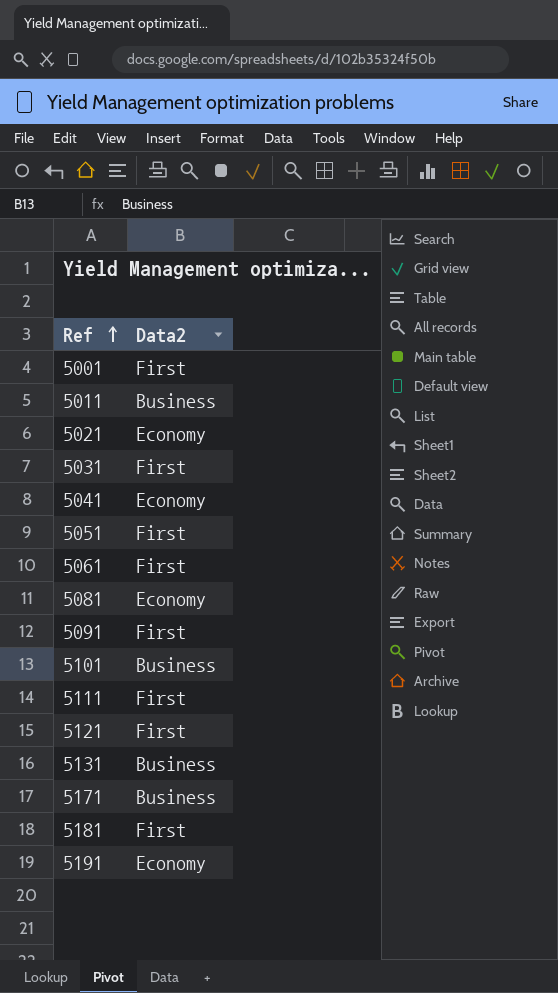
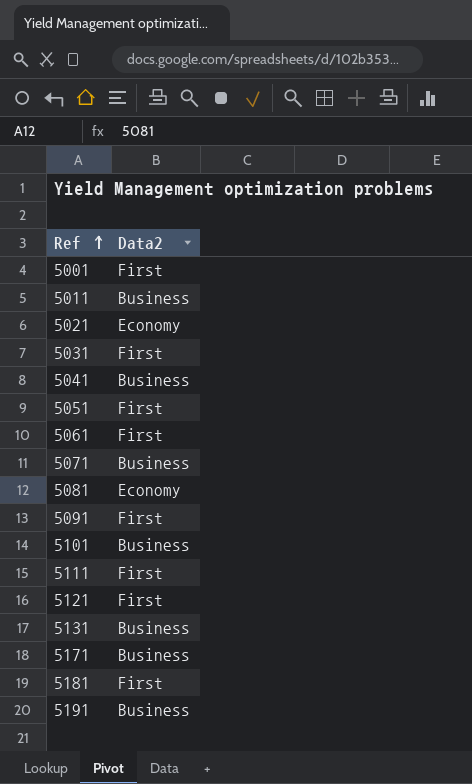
5041 | Data2: Economy -> Business
row 5071: none -> Business
5191 | Data2: Economy -> Business

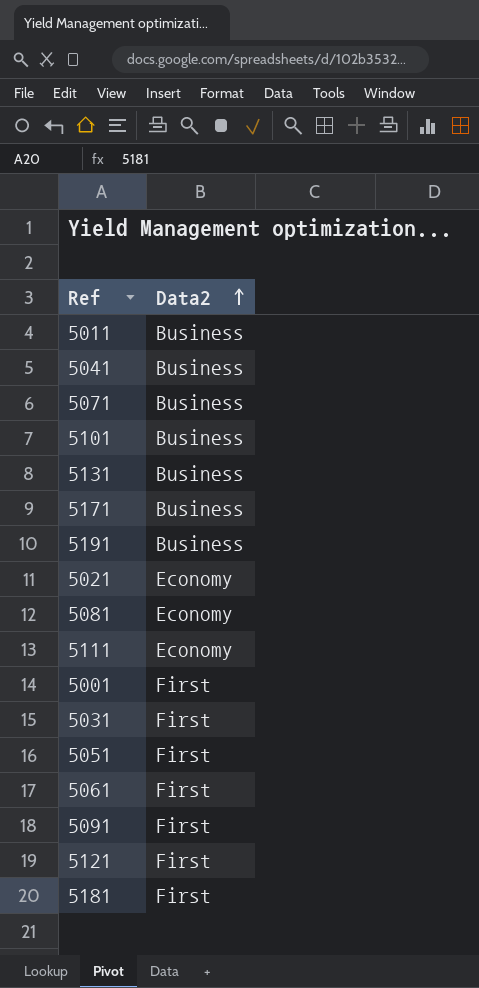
row order: Ref ascending -> Data2 ascending
5111 | Data2: First -> Economy

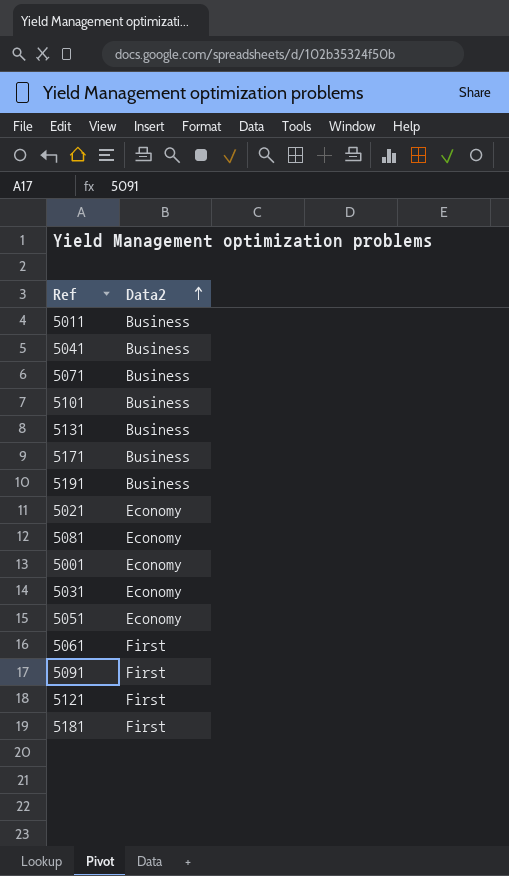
row 5111: Economy -> none
5001 | Data2: First -> Economy
5031 | Data2: First -> Economy
5051 | Data2: First -> Economy

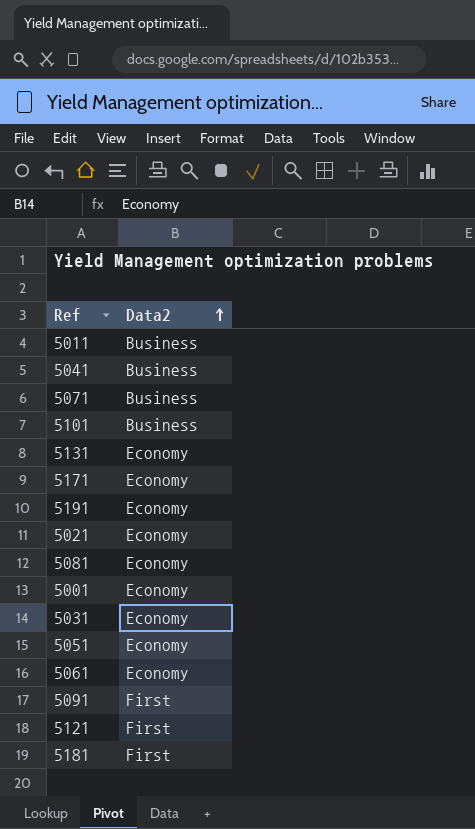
5131 | Data2: Business -> Economy
5171 | Data2: Business -> Economy
5191 | Data2: Business -> Economy
5061 | Data2: First -> Economy

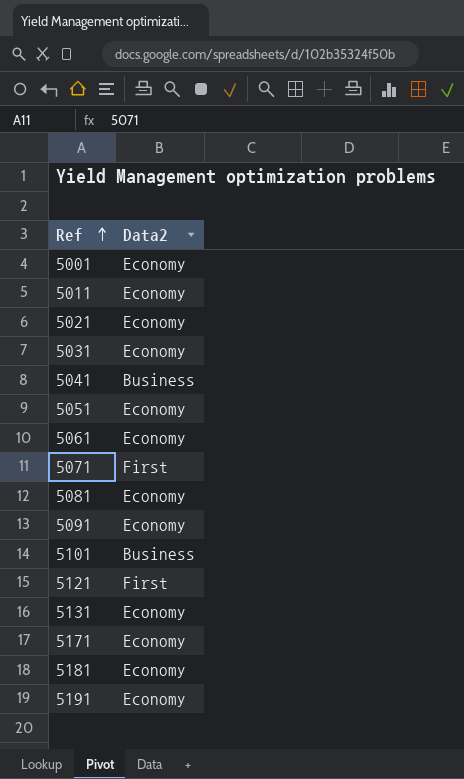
row order: Data2 ascending -> Ref ascending
5011 | Data2: Business -> Economy
5071 | Data2: Business -> First
5091 | Data2: First -> Economy
5181 | Data2: First -> Economy

